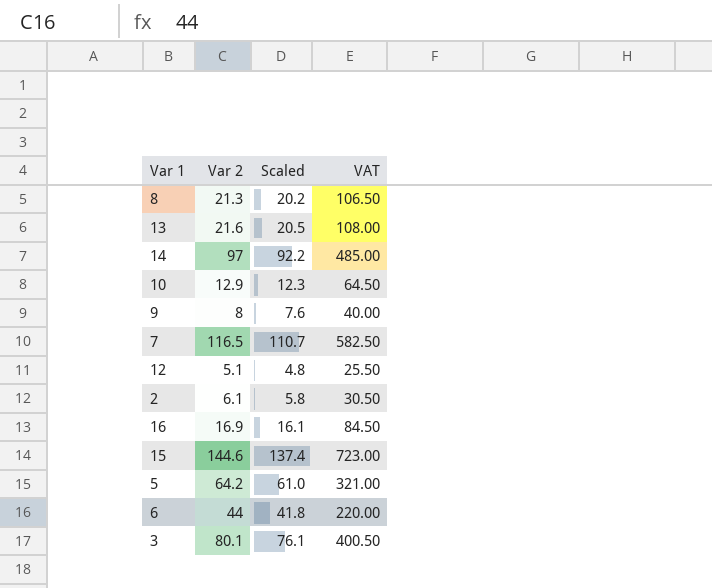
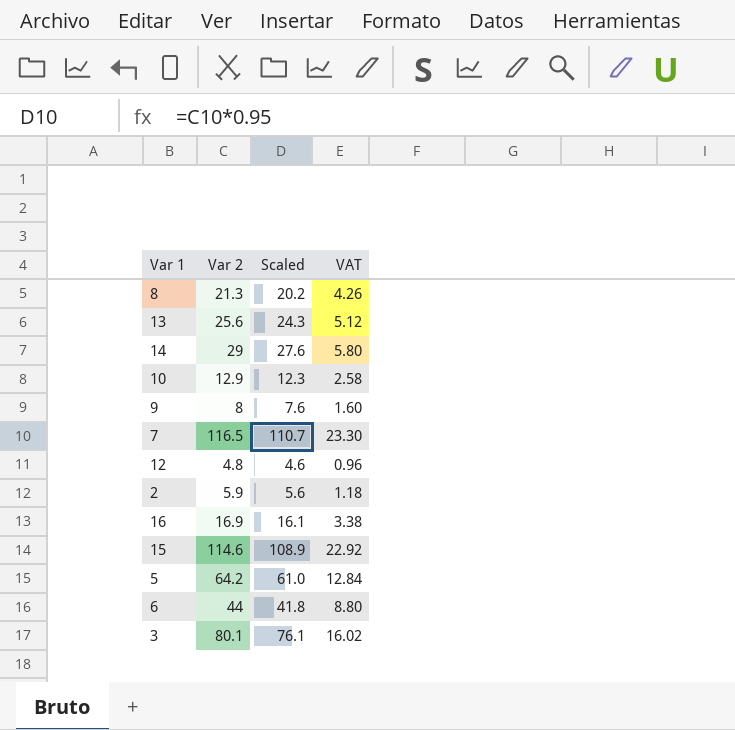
column VAT | formula: [Var 2] * 5 -> [Var 2] * 0.2
13 | Var 2: 21.6 -> 25.6
13 | Scaled: 20.5 -> 24.3
14 | Var 2: 97 -> 29
14 | Scaled: 92.2 -> 27.6
12 | Var 2: 5.1 -> 4.8
12 | Scaled: 4.8 -> 4.6
2 | Var 2: 6.1 -> 5.9
2 | Scaled: 5.8 -> 5.6
15 | Var 2: 144.6 -> 114.6
15 | Scaled: 137.4 -> 108.9

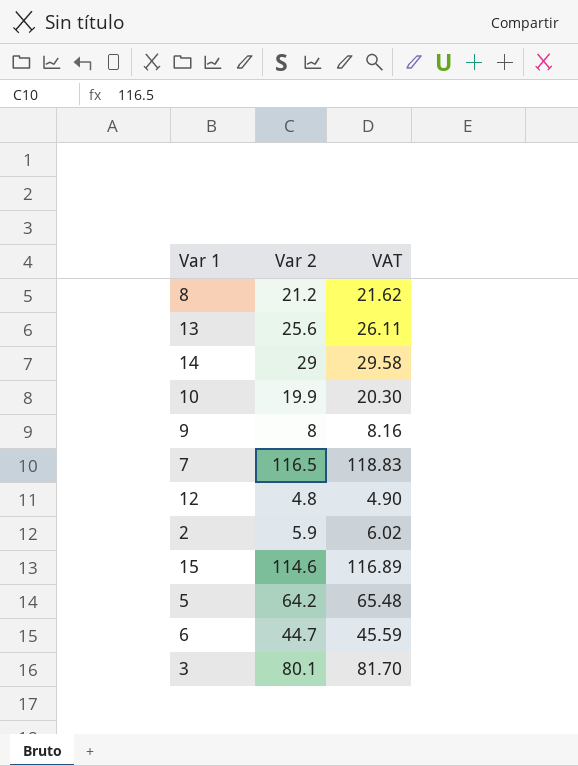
column Scaled | formula: [Var 2] * 0.95 -> none
column VAT | formula: [Var 2] * 0.2 -> [Var 2] * 1.02
row 16: 16.9 | 16.1 | 3.38 -> none
8 | Var 2: 21.3 -> 21.2
10 | Var 2: 12.9 -> 19.9
6 | Var 2: 44 -> 44.7

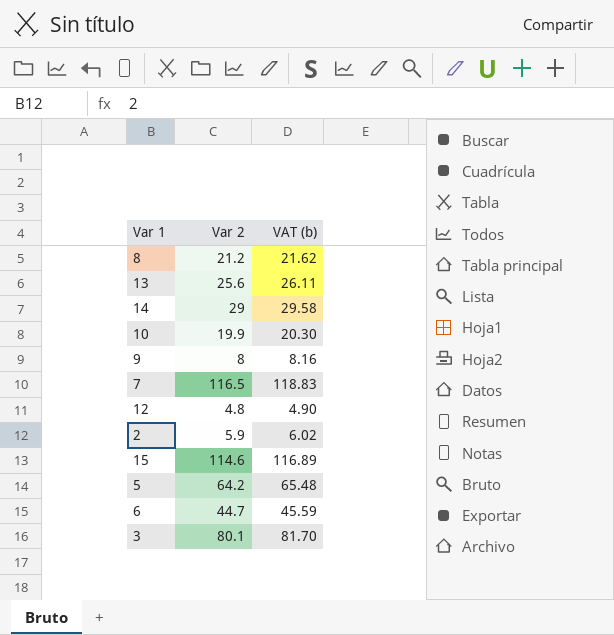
column name: VAT -> VAT (b)

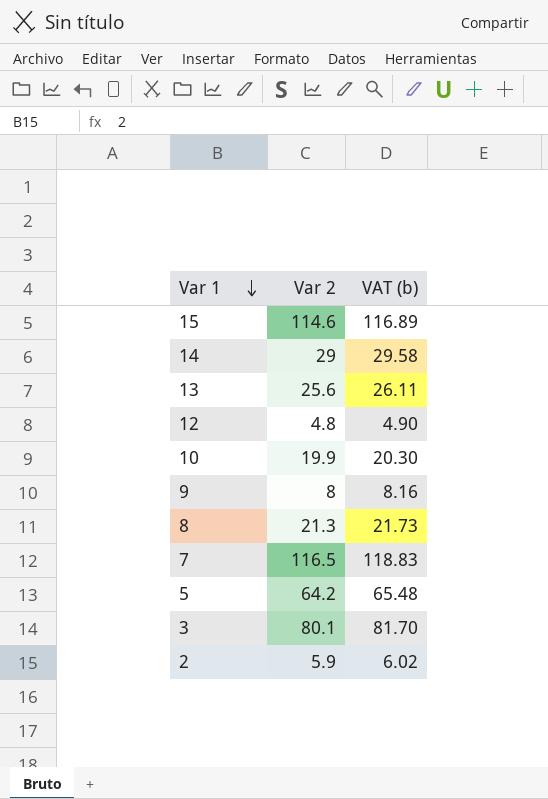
row order: none -> Var 1 descending
row 6: 44.7 | 45.59 -> none
8 | Var 2: 21.2 -> 21.3
8 | VAT (b): 21.62 -> 21.73

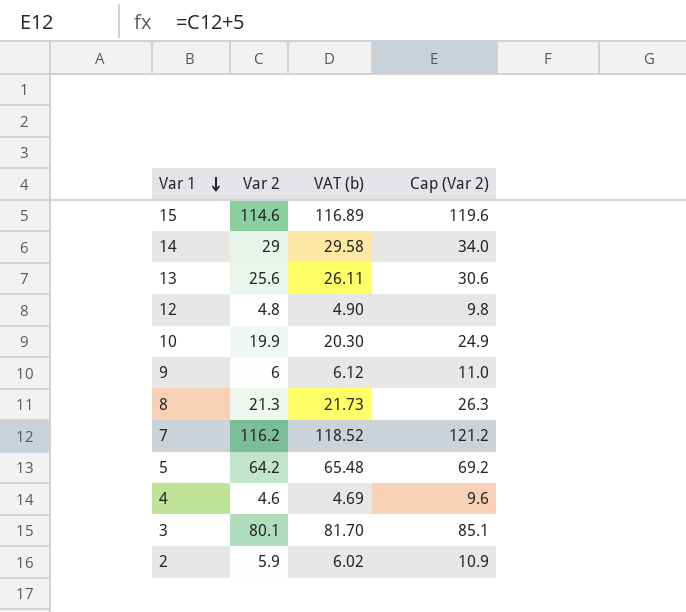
column Cap (Var 2) | formula: none -> [Var 2] + 5
9 | Var 2: 8 -> 6
9 | VAT (b): 8.16 -> 6.12
7 | Var 2: 116.5 -> 116.2
7 | VAT (b): 118.83 -> 118.52
row 4: none -> 4.6 | 4.69 | 9.6

